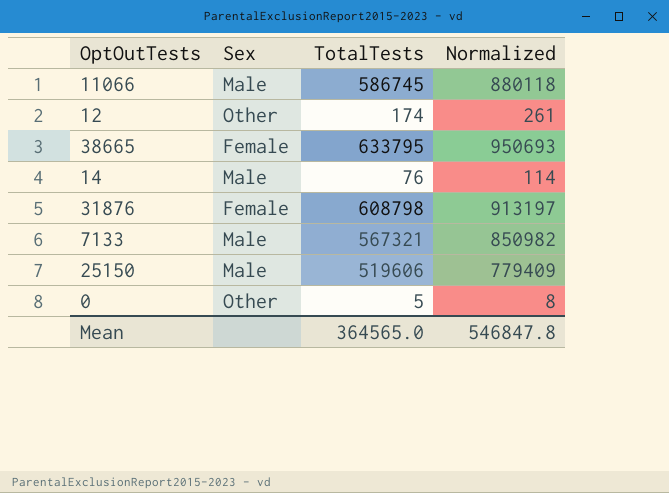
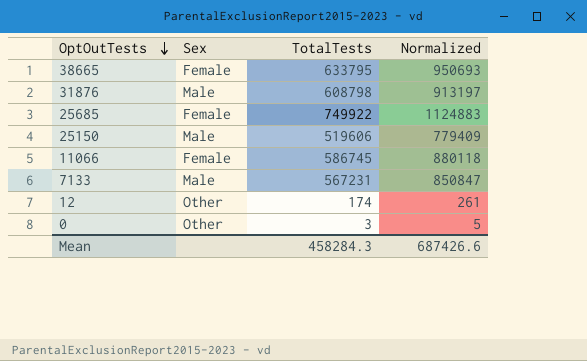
row order: none -> OptOutTests descending
row 14: Male | 76 | 114 -> none
31876 | Sex: Female -> Male
row 25685: none -> Female | 749922 | 1124883
11066 | Sex: Male -> Female
7133 | TotalTests: 567321 -> 567231
7133 | Normalized: 850982 -> 850847
0 | TotalTests: 5 -> 3
0 | Normalized: 8 -> 5
Mean | TotalTests: 364565.0 -> 458284.3
Mean | Normalized: 546847.8 -> 687426.6

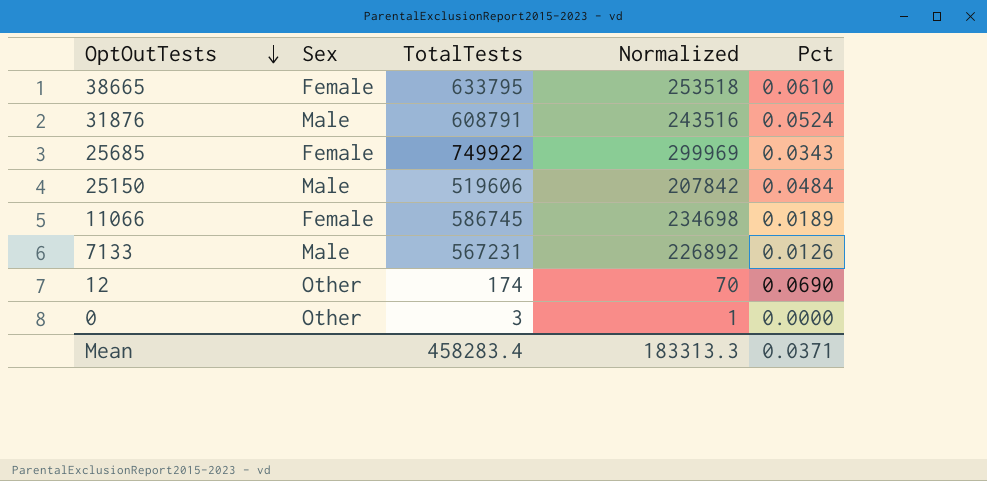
column Normalized | formula: [TotalTests] * 1.5 -> [TotalTests] * 0.4
column Pct | position: none -> 5
31876 | TotalTests: 608798 -> 608791
Mean | TotalTests: 458284.3 -> 458283.4
Mean | Normalized: 687426.6 -> 183313.3

